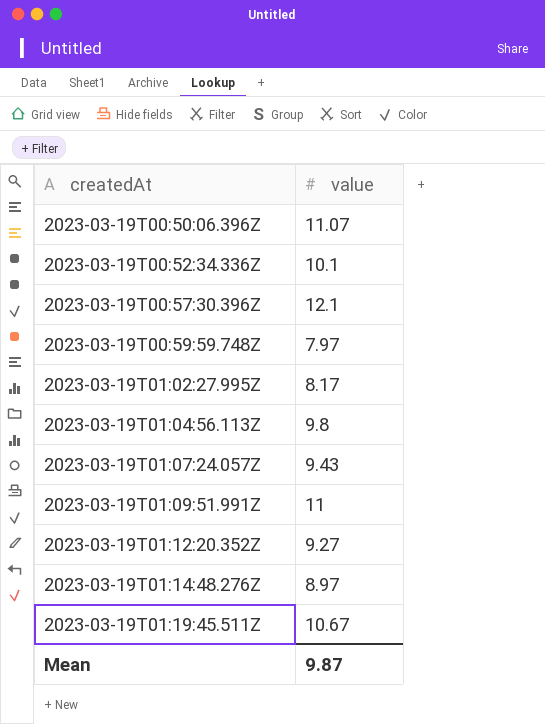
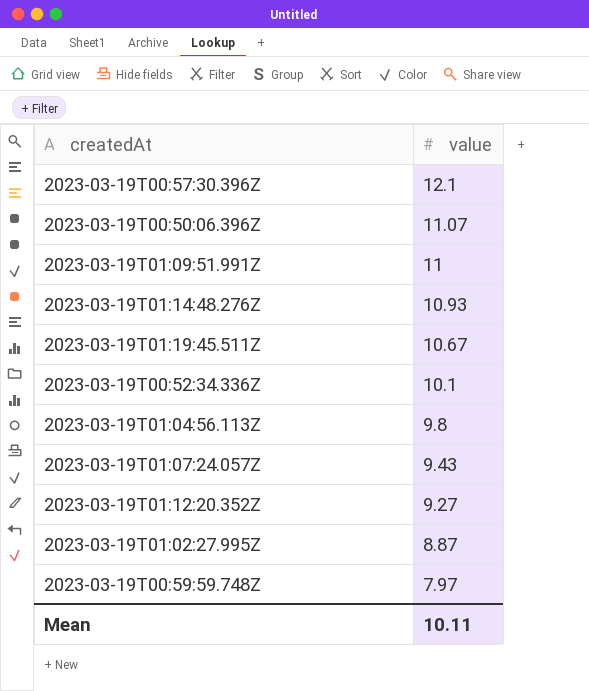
row order: createdAt ascending -> value descending
2023-03-19T01:14:48.276Z | value: 8.97 -> 10.93
2023-03-19T01:02:27.995Z | value: 8.17 -> 8.87
Mean | value: 9.87 -> 10.11

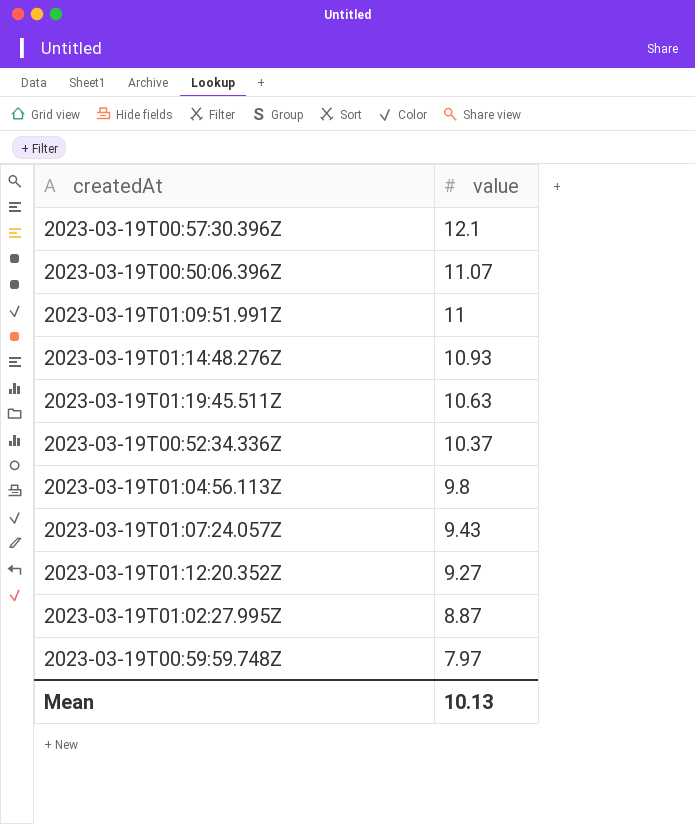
2023-03-19T01:19:45.511Z | value: 10.67 -> 10.63
2023-03-19T00:52:34.336Z | value: 10.1 -> 10.37
Mean | value: 10.11 -> 10.13

